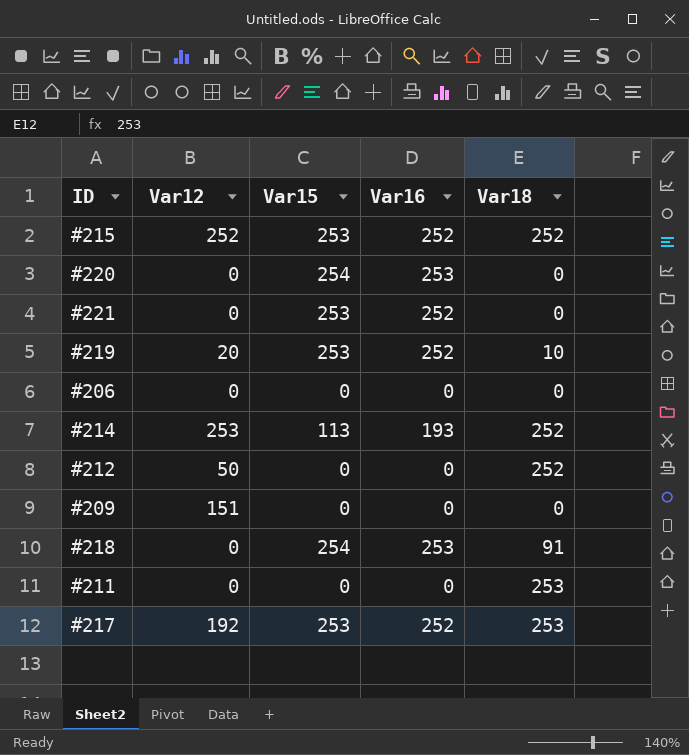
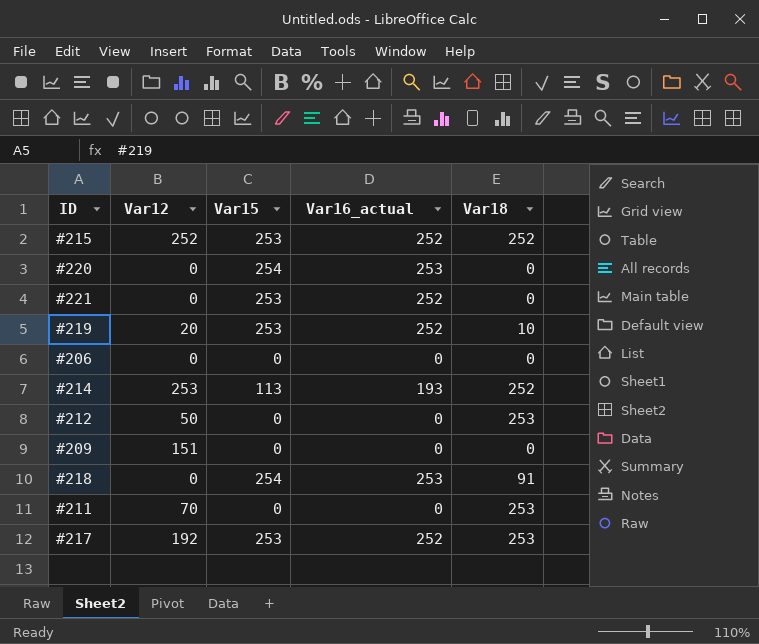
column name: Var16 -> Var16_actual
#212 | Var18: 252 -> 253
#211 | Var12: 0 -> 70

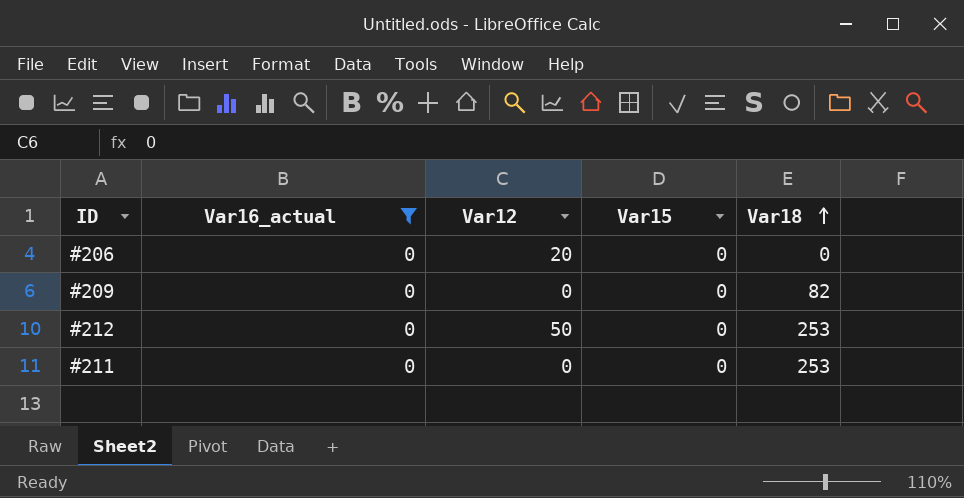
filter: none -> Var16_actual = 0
row order: none -> Var18 ascending
column Var16_actual | position: 4 -> 2
#206 | Var12: 0 -> 20
#209 | Var12: 151 -> 0
#209 | Var18: 0 -> 82
#211 | Var12: 70 -> 0

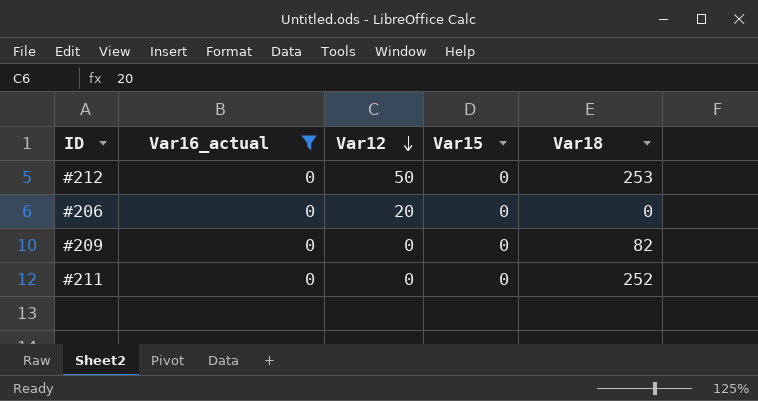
row order: Var18 ascending -> Var12 descending
#211 | Var18: 253 -> 252

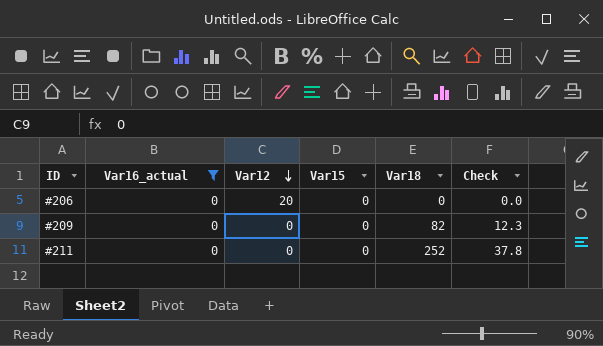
column Check | formula: none -> [Var18] * 0.15
row #212: 0 | 50 | 0 | 253 -> none

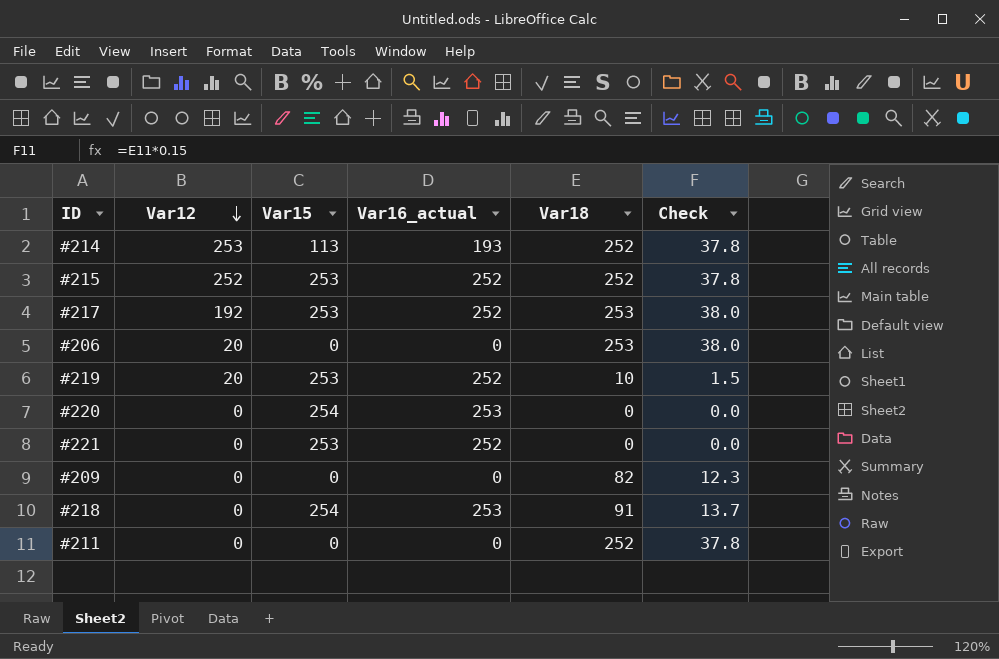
filter: Var16_actual = 0 -> none
column Var16_actual | position: 2 -> 4
#206 | Var18: 0 -> 253
#206 | Check: 0.0 -> 38.0

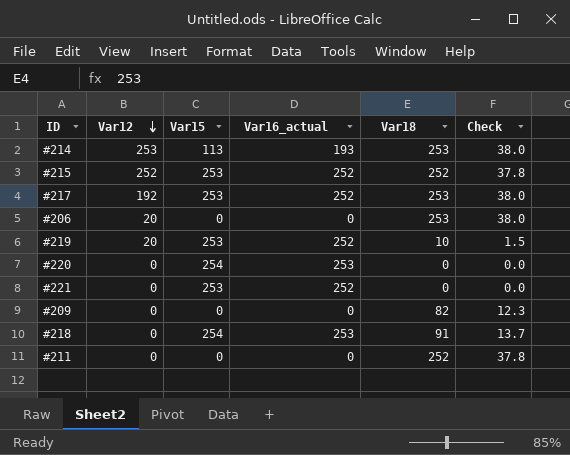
#214 | Var18: 252 -> 253
#214 | Check: 37.8 -> 38.0

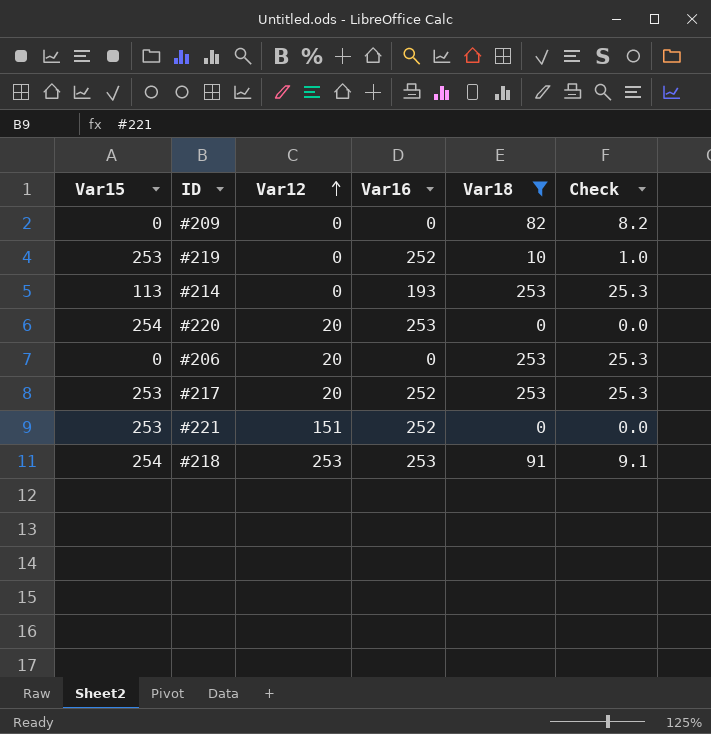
filter: none -> Var18 != 252
row order: Var12 descending -> Var12 ascending
column Var15 | position: 3 -> 1
column name: Var16_actual -> Var16
column Check | formula: [Var18] * 0.15 -> [Var18] * 0.1
#219 | Var12: 20 -> 0
#214 | Var12: 253 -> 0
#220 | Var12: 0 -> 20
#217 | Var12: 192 -> 20
#221 | Var12: 0 -> 151
#218 | Var12: 0 -> 253

